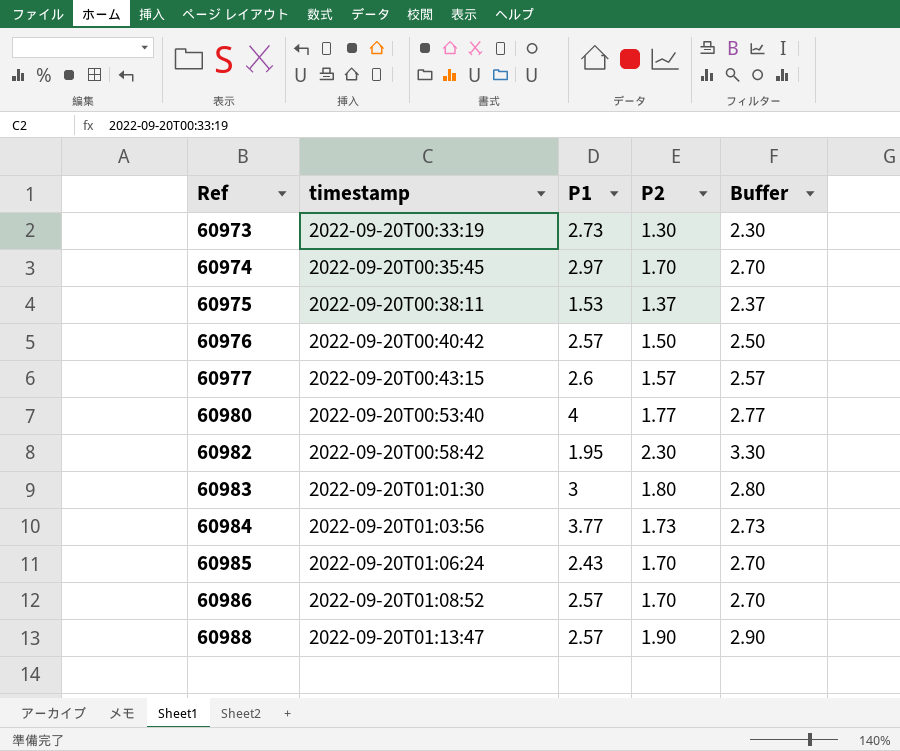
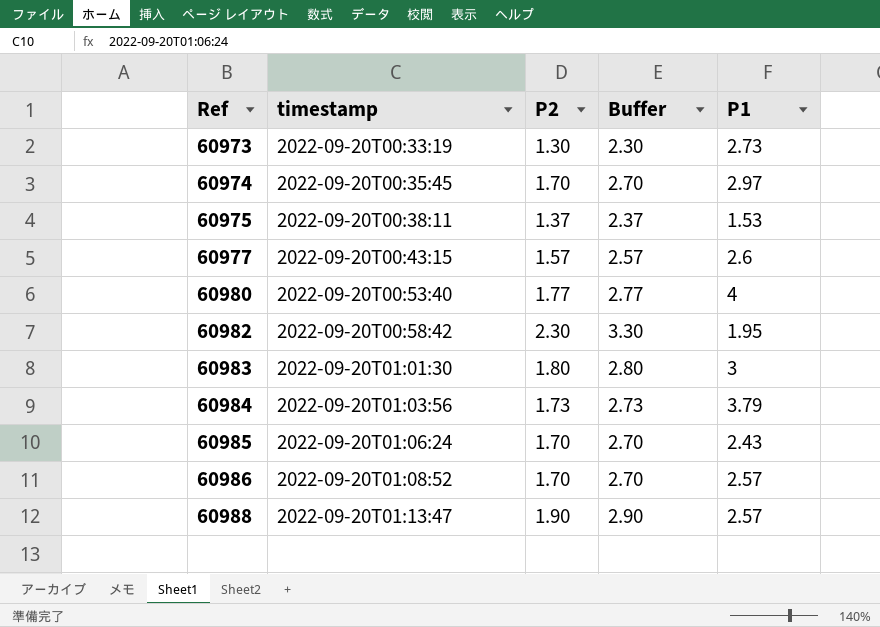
column P1 | position: 3 -> 5
row 60976: 2022-09-20T00:40:42 | 2.57 | 1.50 | 2.50 -> none
60984 | P1: 3.77 -> 3.79

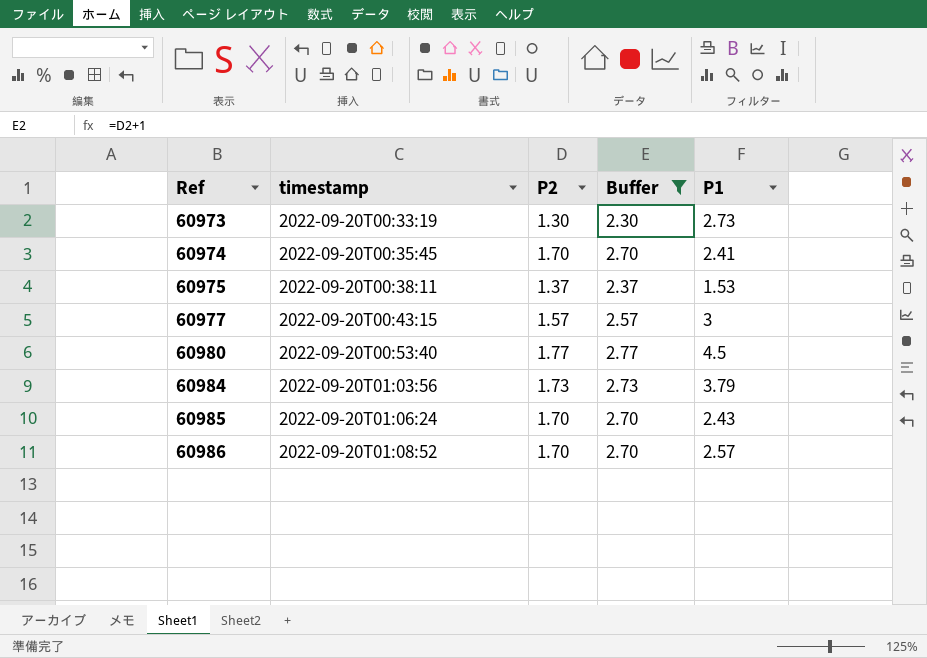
filter: none -> Buffer <= 2.77
60974 | P1: 2.97 -> 2.41
60977 | P1: 2.6 -> 3
60980 | P1: 4 -> 4.5

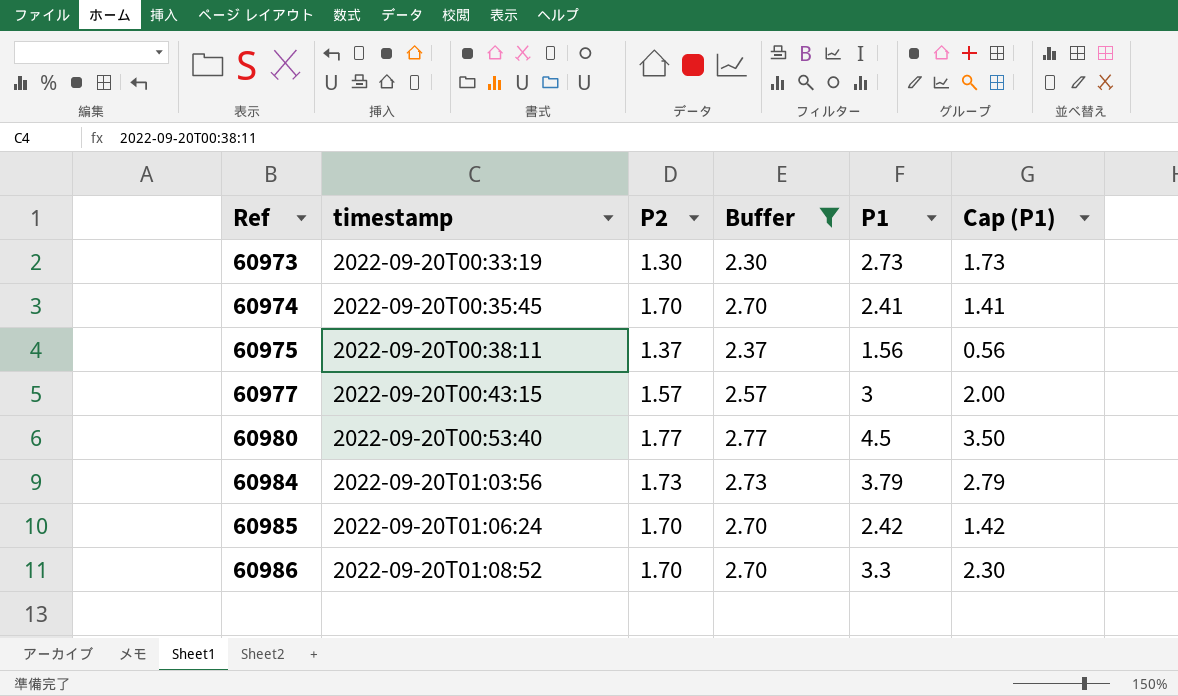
column Cap (P1) | formula: none -> [P1] - 1
60975 | P1: 1.53 -> 1.56
60985 | P1: 2.43 -> 2.42
60986 | P1: 2.57 -> 3.3

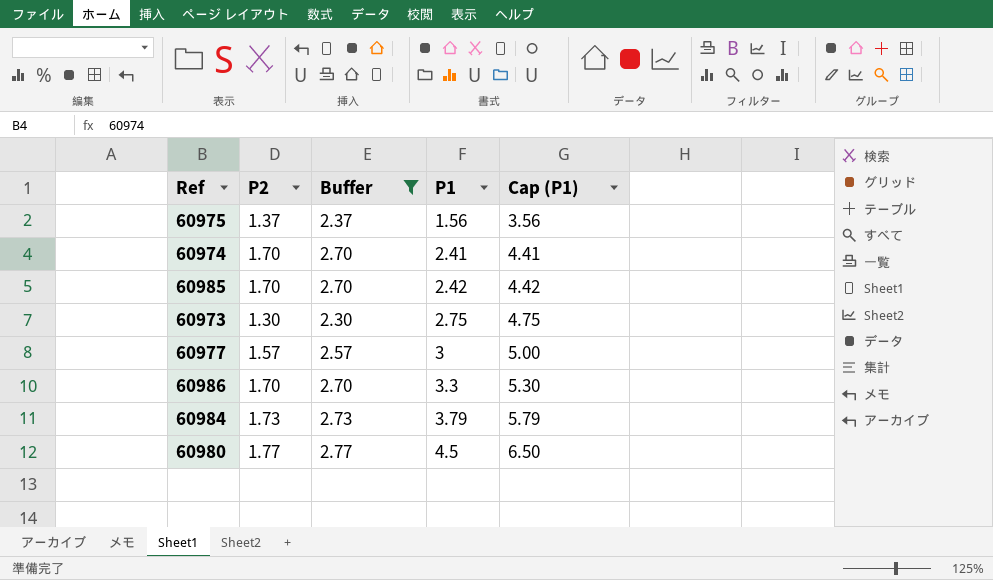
row order: Ref ascending -> P1 ascending
column timestamp | position: 2 -> none
column Cap (P1) | formula: [P1] - 1 -> [P1] + 2
60973 | P1: 2.73 -> 2.75

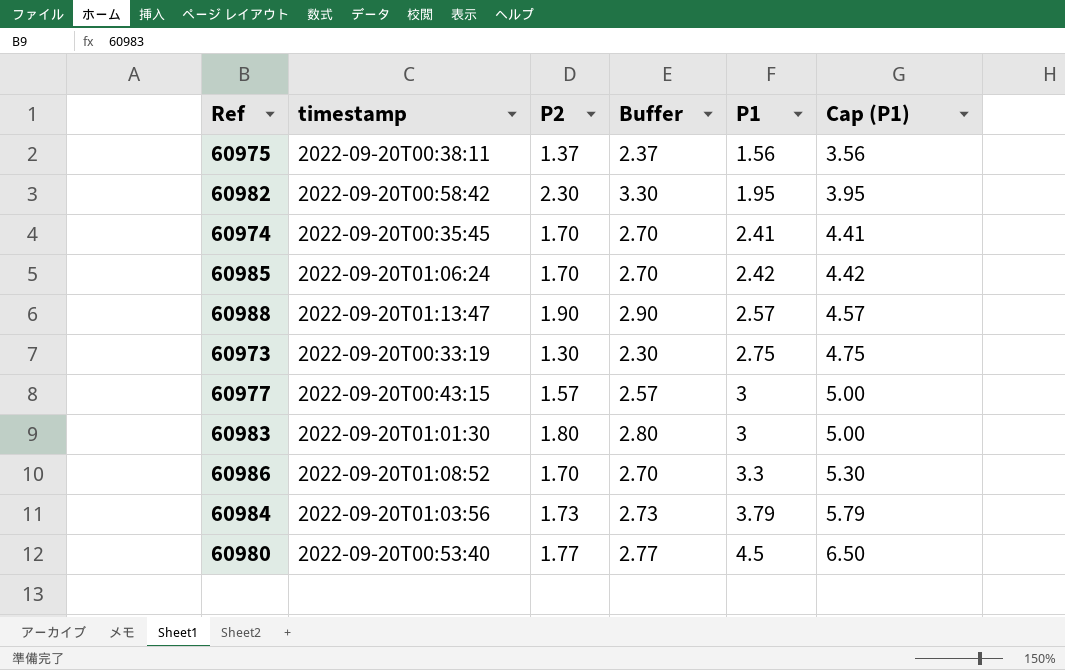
filter: Buffer <= 2.77 -> none
column timestamp | position: none -> 2

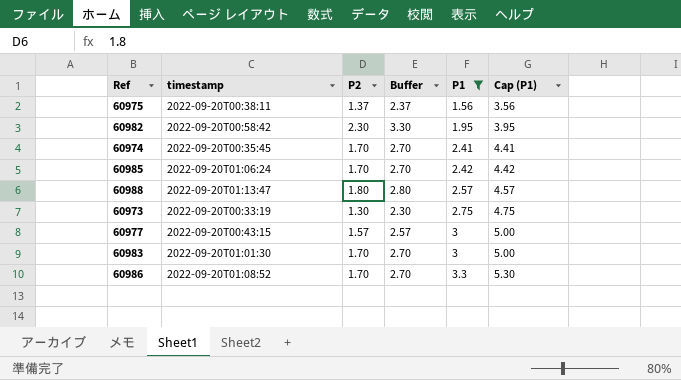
filter: none -> P1 <= 3.3
60988 | P2: 1.90 -> 1.80
60988 | Buffer: 2.90 -> 2.80
60983 | P2: 1.80 -> 1.70
60983 | Buffer: 2.80 -> 2.70

